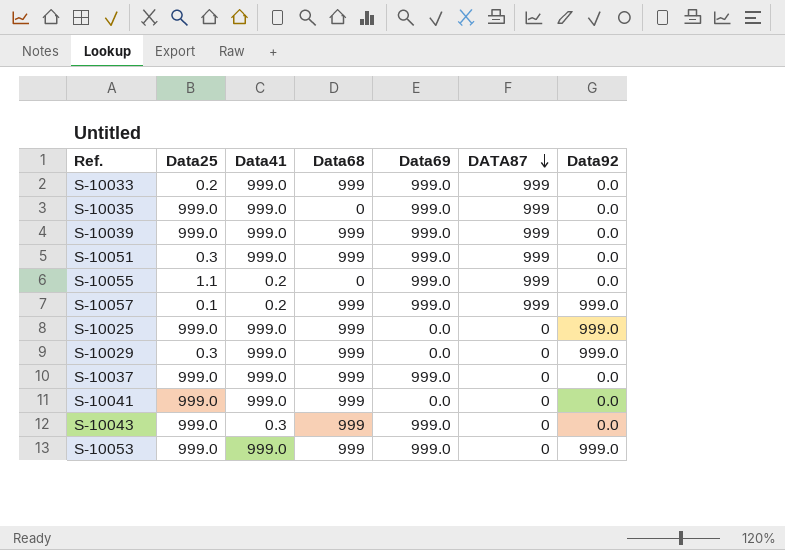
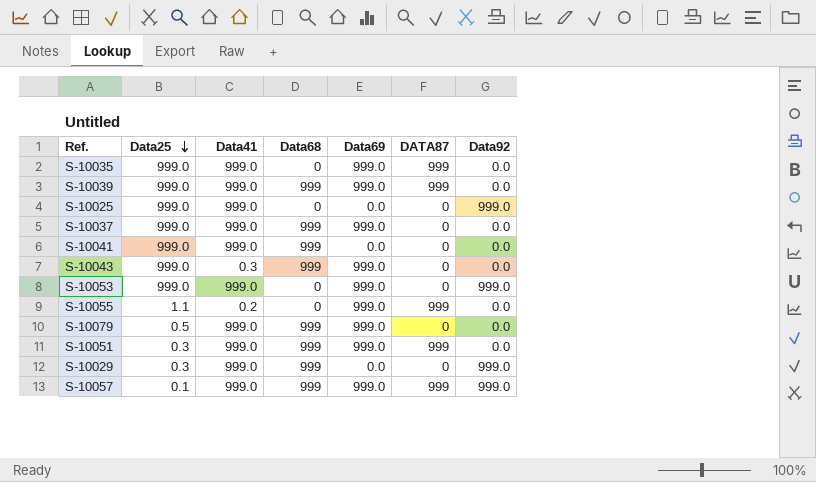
row order: DATA87 descending -> Data25 descending
row S-10033: 0.2 | 999.0 | 999 | 999.0 | 999 | 0.0 -> none
S-10025 | Data68: 999 -> 0
S-10053 | Data68: 999 -> 0
row S-10079: none -> 0.5 | 999.0 | 999 | 999.0 | 0 | 0.0
S-10057 | Data41: 0.2 -> 999.0

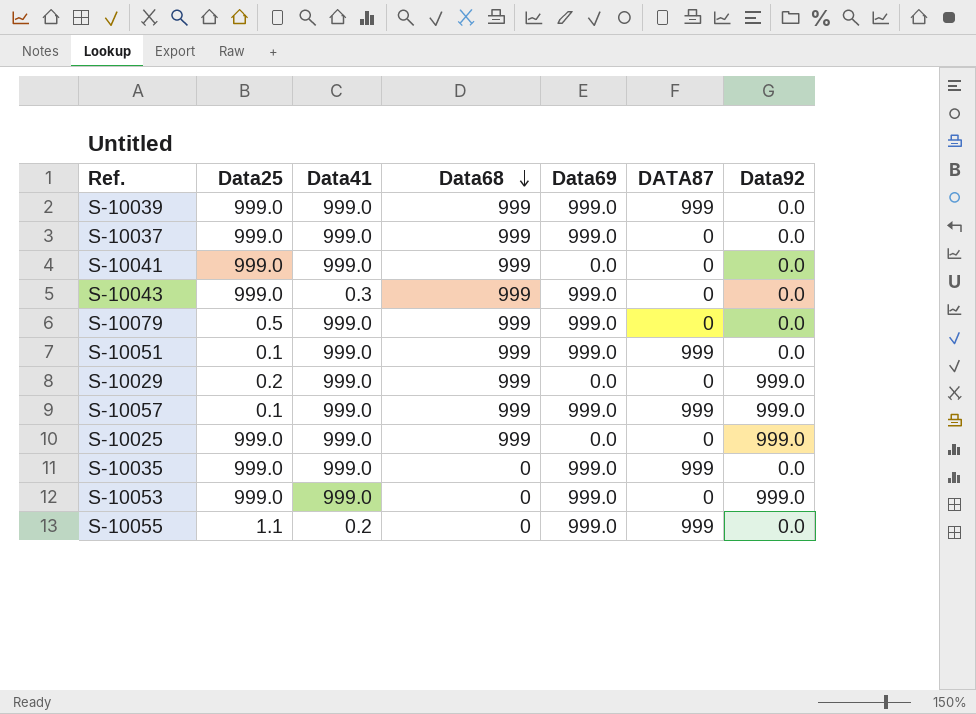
row order: Data25 descending -> Data68 descending
S-10051 | Data25: 0.3 -> 0.1
S-10029 | Data25: 0.3 -> 0.2
S-10025 | Data68: 0 -> 999

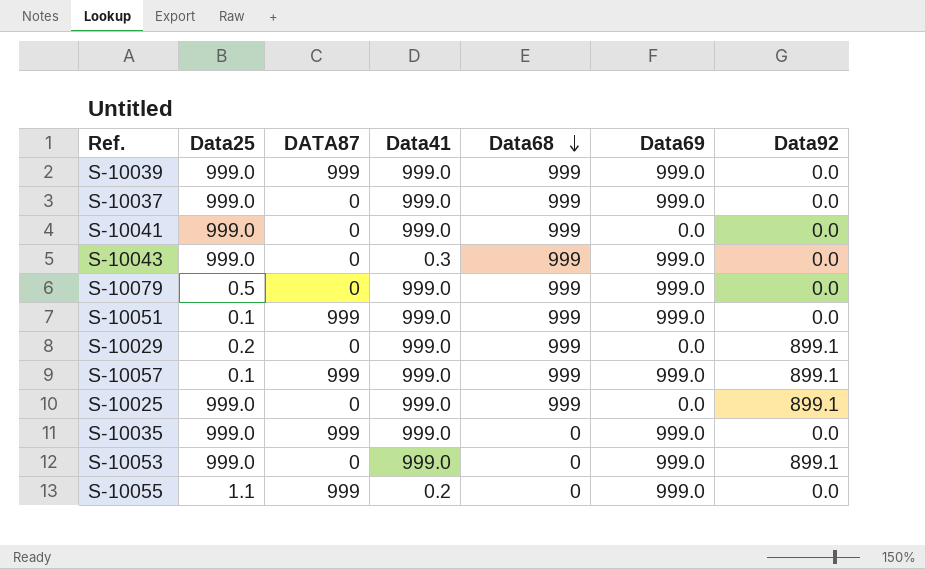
column DATA87 | position: 6 -> 3
S-10029 | Data92: 999.0 -> 899.1
S-10057 | Data92: 999.0 -> 899.1
S-10025 | Data92: 999.0 -> 899.1
S-10053 | Data92: 999.0 -> 899.1

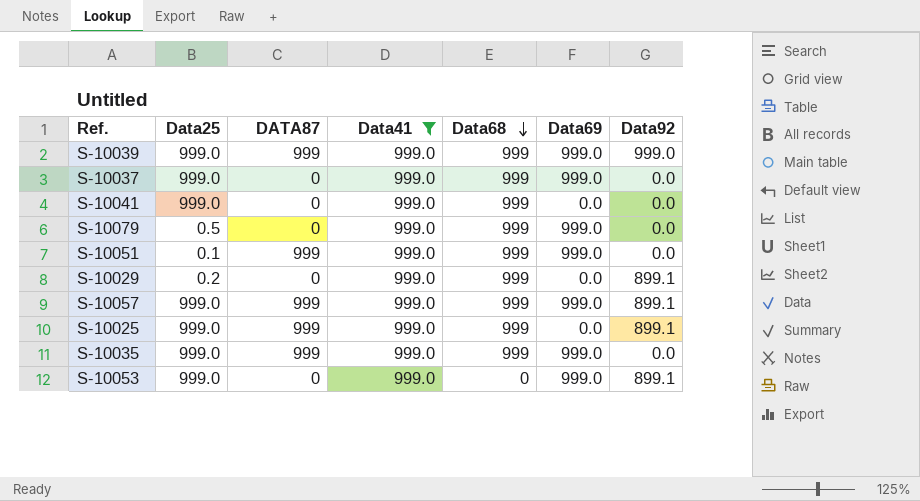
filter: none -> Data41 = 999.0
S-10039 | Data92: 0.0 -> 999.0
S-10057 | Data25: 0.1 -> 999.0
S-10025 | DATA87: 0 -> 999
S-10035 | Data68: 0 -> 999

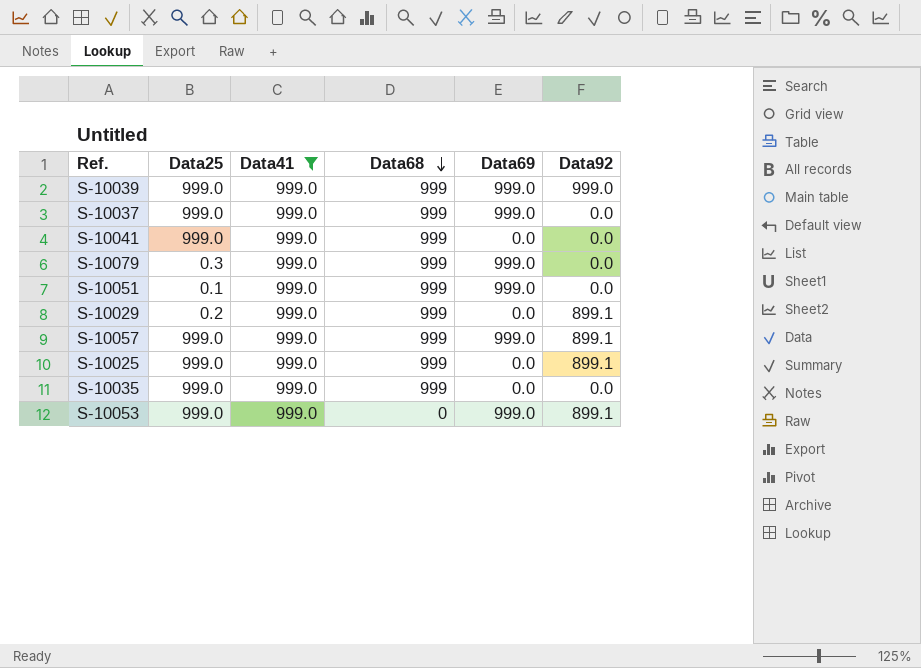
column DATA87 | position: 3 -> none
S-10079 | Data25: 0.5 -> 0.3
S-10035 | Data69: 999.0 -> 0.0

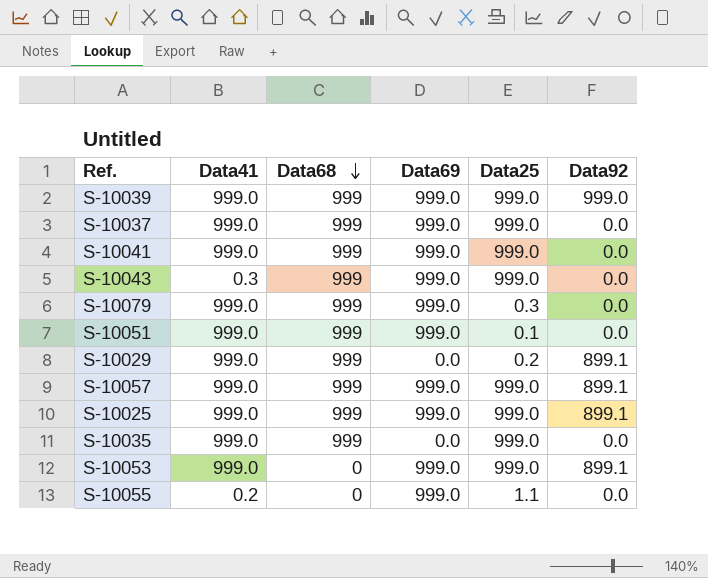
filter: Data41 = 999.0 -> none
column Data25 | position: 2 -> 5
S-10041 | Data69: 0.0 -> 999.0
S-10025 | Data69: 0.0 -> 999.0

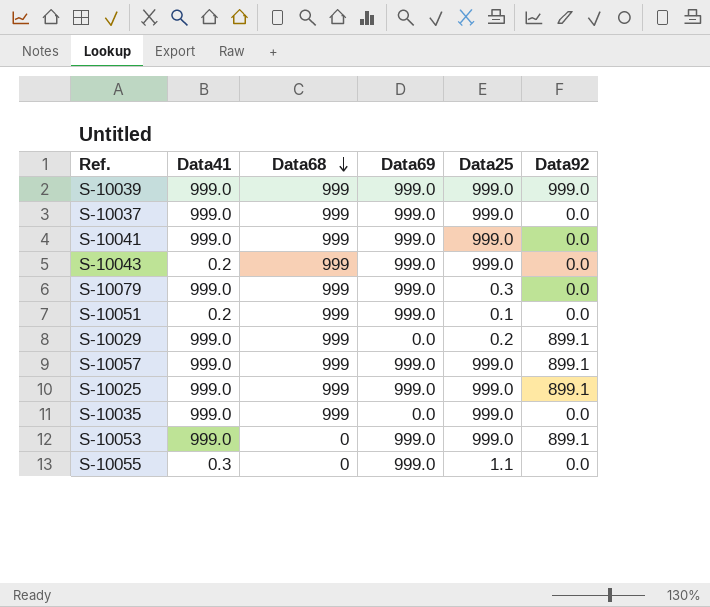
S-10043 | Data41: 0.3 -> 0.2
S-10051 | Data41: 999.0 -> 0.2
S-10055 | Data41: 0.2 -> 0.3

